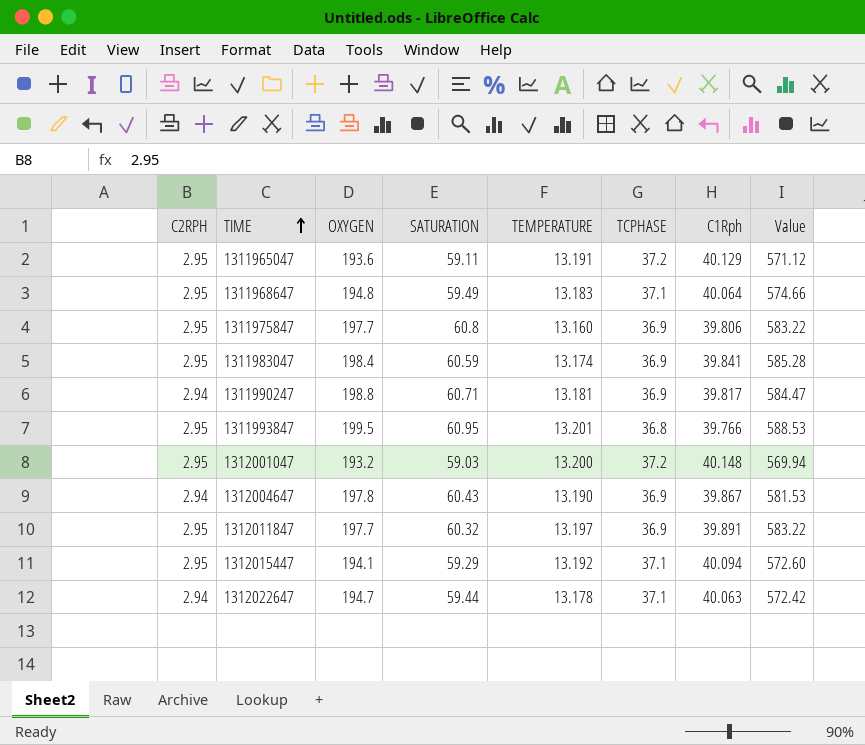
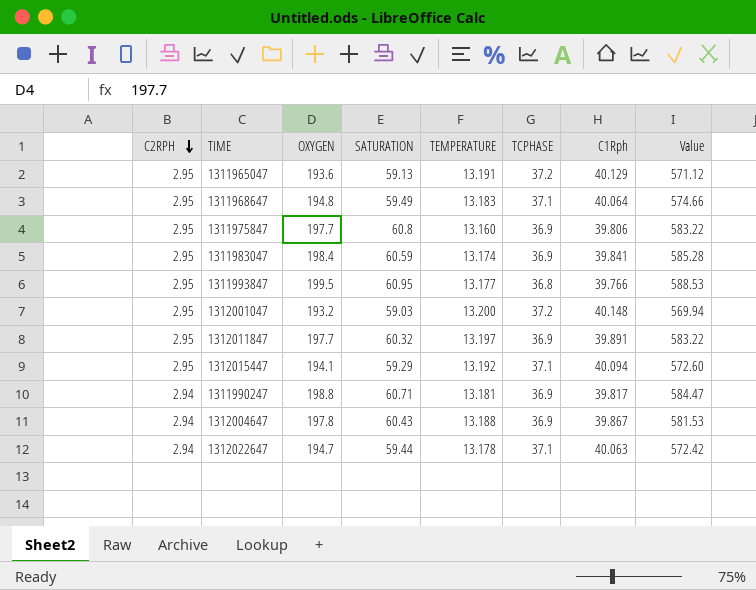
row order: TIME ascending -> C2RPH descending
1311965047 | SATURATION: 59.11 -> 59.13
1311993847 | TEMPERATURE: 13.201 -> 13.177
1312004647 | TEMPERATURE: 13.190 -> 13.188

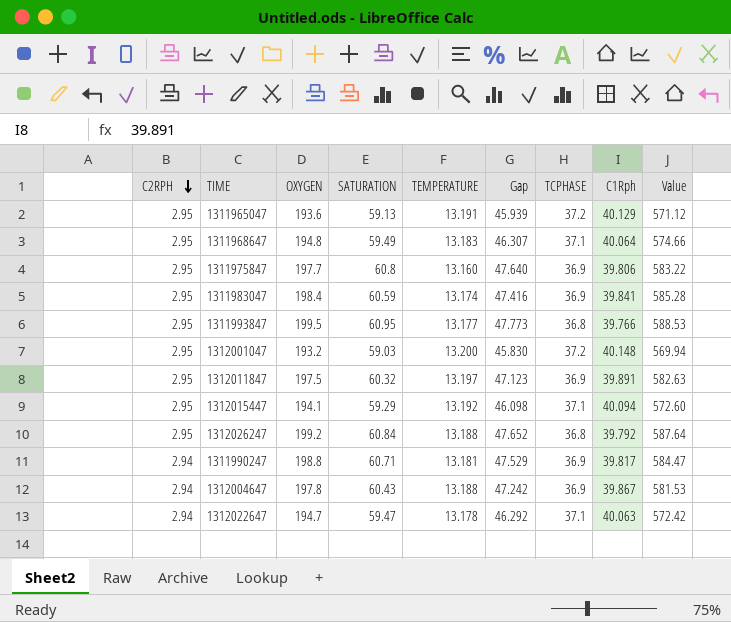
column Gap | formula: none -> [SATURATION] - [TEMPERATURE]
1312011847 | OXYGEN: 197.7 -> 197.5
1312011847 | Value: 583.22 -> 582.63
row 1312026247: none -> 2.95 | 199.2 | 60.84 | 13.188 | 47.652 | 36.8 | 39.792 | 587.64
1312022647 | SATURATION: 59.44 -> 59.47

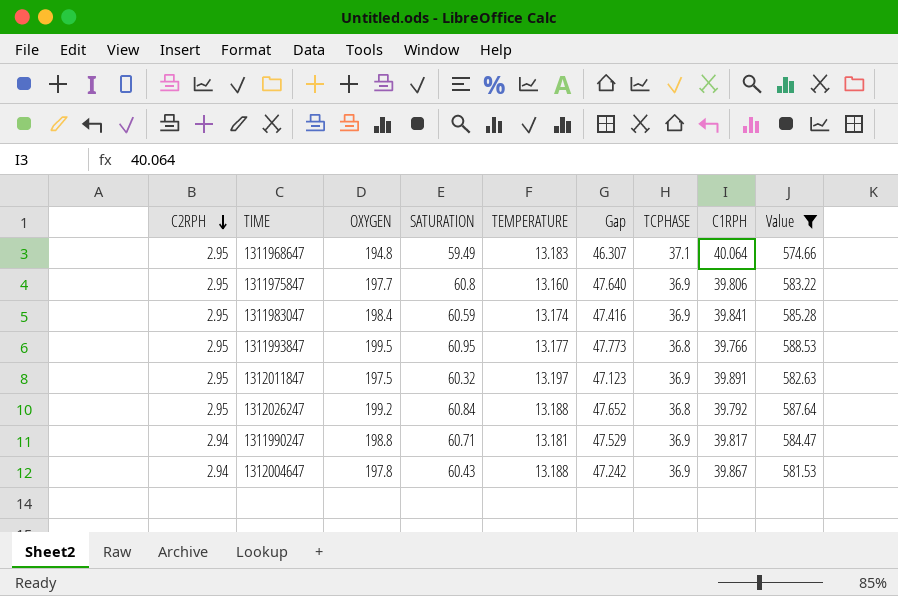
filter: none -> Value >= 574.66
column name: C1Rph -> C1RPH

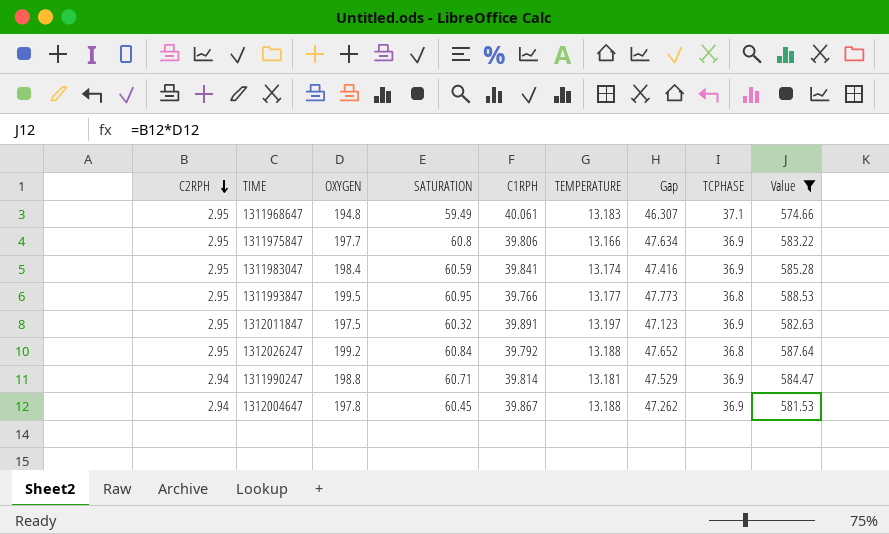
column C1RPH | position: 8 -> 5
1311968647 | C1RPH: 40.064 -> 40.061
1311975847 | TEMPERATURE: 13.160 -> 13.166
1311975847 | Gap: 47.640 -> 47.634
1311990247 | C1RPH: 39.817 -> 39.814
1312004647 | SATURATION: 60.43 -> 60.45
1312004647 | Gap: 47.242 -> 47.262

